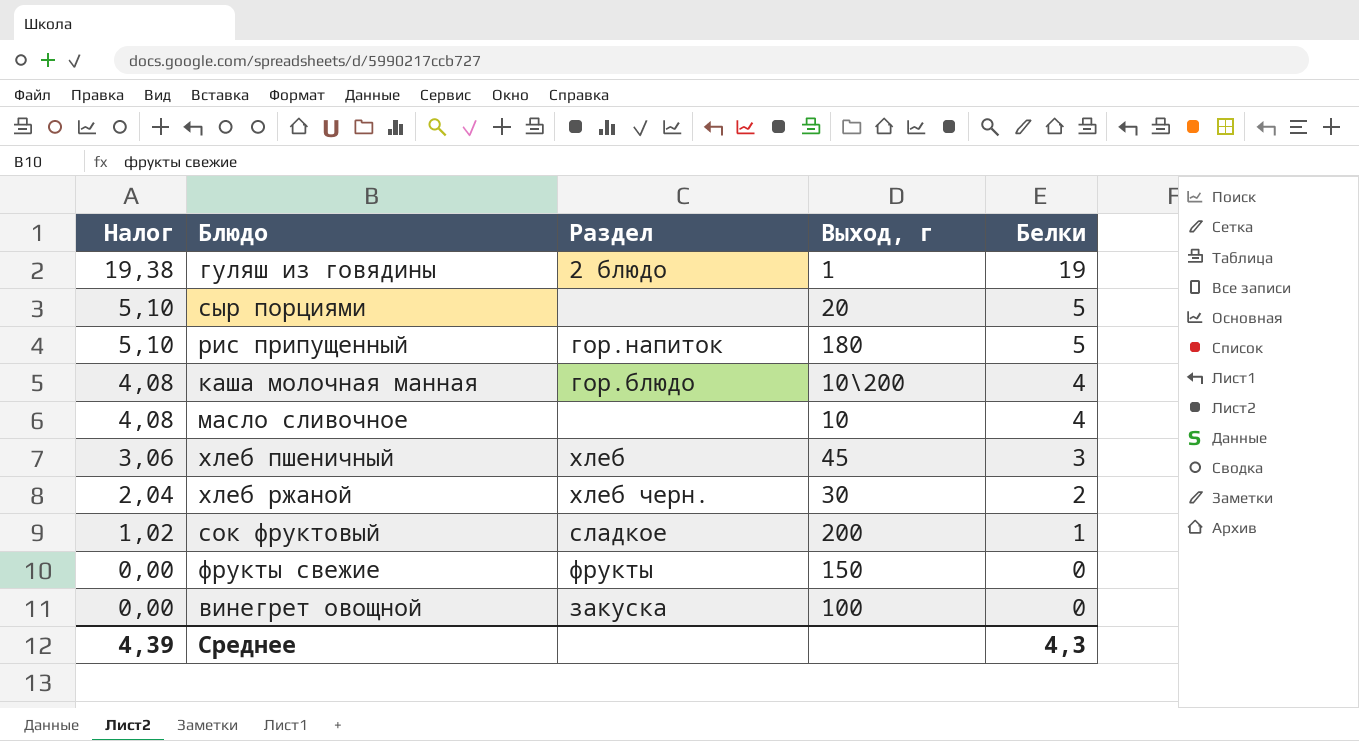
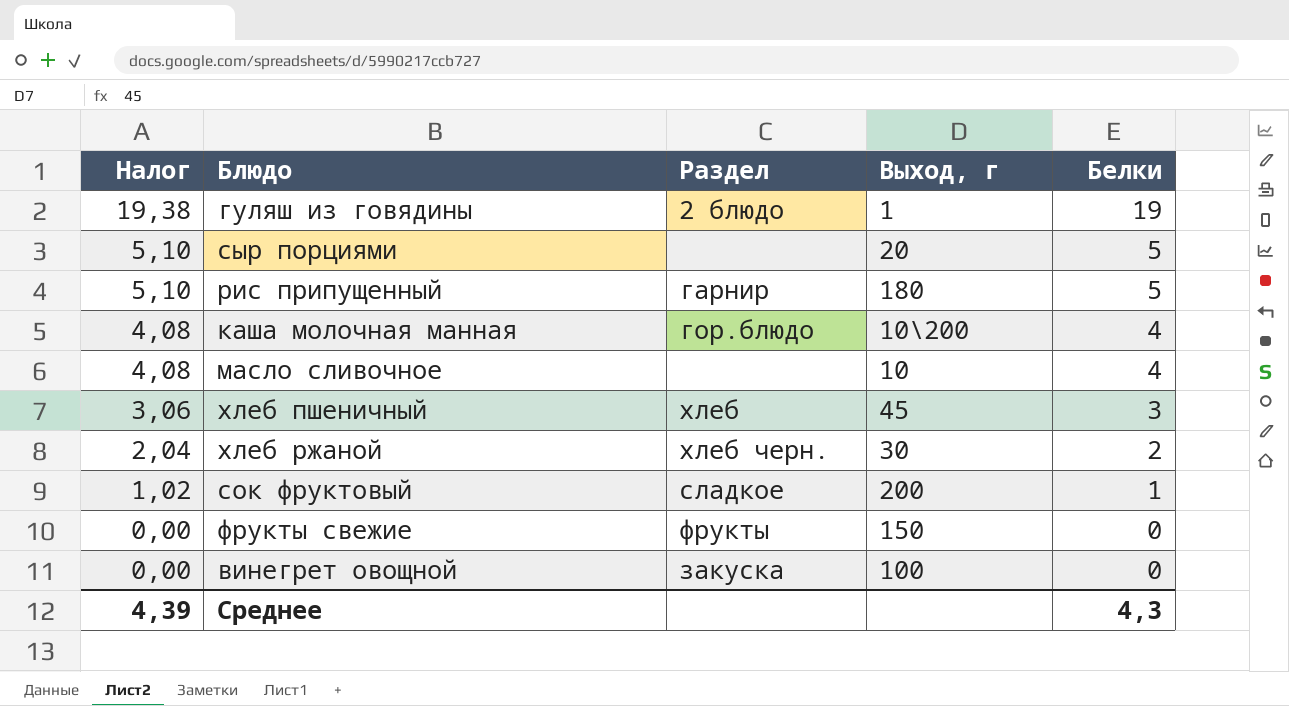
рис припущенный | Раздел: гор.напиток -> гарнир

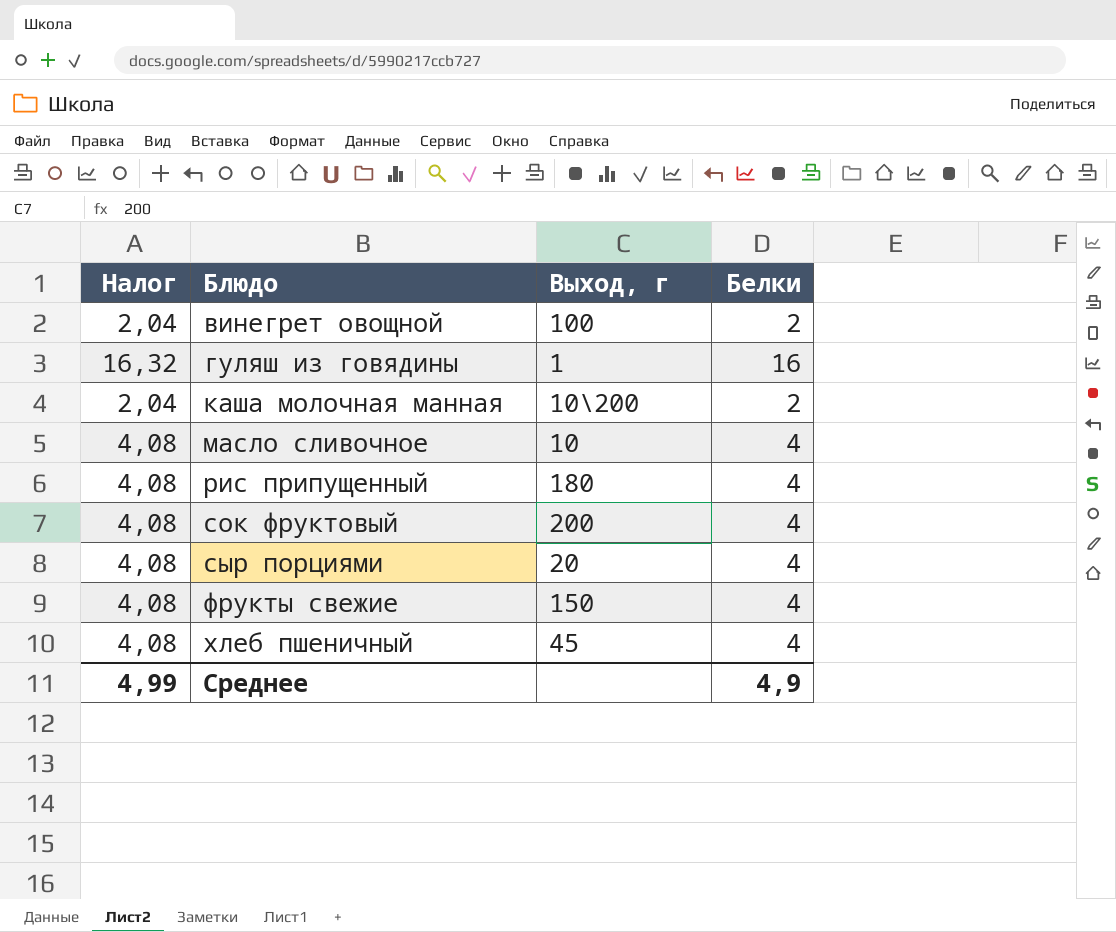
row order: Налог descending -> Блюдо ascending
column Раздел | position: 3 -> none
row хлеб ржаной: 2,04 | хлеб черн. | 30 | 2 -> none
винегрет овощной | Налог: 0,00 -> 2,04
винегрет овощной | Белки: 0 -> 2
гуляш из говядины | Налог: 19,38 -> 16,32
гуляш из говядины | Белки: 19 -> 16
каша молочная манная | Налог: 4,08 -> 2,04
каша молочная манная | Белки: 4 -> 2
рис припущенный | Налог: 5,10 -> 4,08
рис припущенный | Белки: 5 -> 4
сок фруктовый | Налог: 1,02 -> 4,08
сок фруктовый | Белки: 1 -> 4
сыр порциями | Налог: 5,10 -> 4,08
сыр порциями | Белки: 5 -> 4
фрукты свежие | Налог: 0,00 -> 4,08
фрукты свежие | Белки: 0 -> 4
хлеб пшеничный | Налог: 3,06 -> 4,08
хлеб пшеничный | Белки: 3 -> 4
Среднее | Налог: 4,39 -> 4,99
Среднее | Белки: 4,3 -> 4,9

